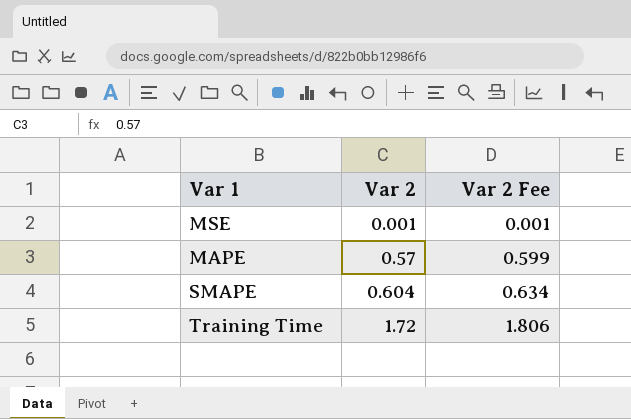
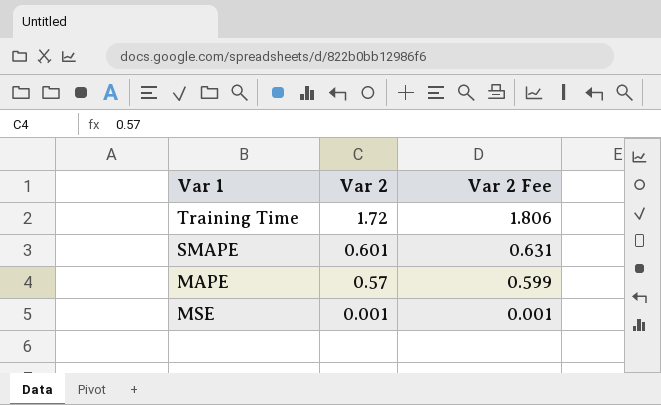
row order: Var 2 ascending -> Var 2 descending
SMAPE | Var 2: 0.604 -> 0.601
SMAPE | Var 2 Fee: 0.634 -> 0.631

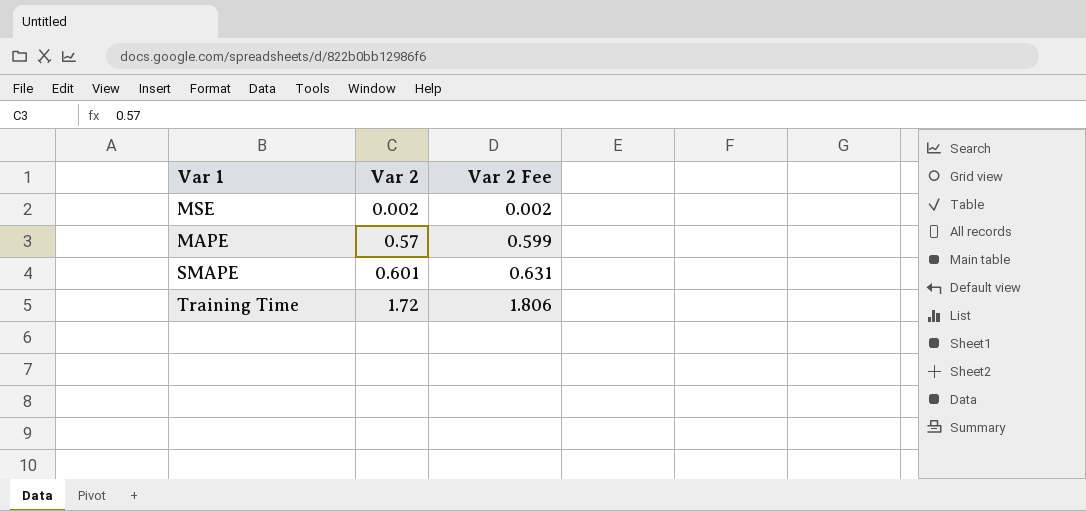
row order: Var 2 descending -> Var 2 ascending
MSE | Var 2: 0.001 -> 0.002
MSE | Var 2 Fee: 0.001 -> 0.002

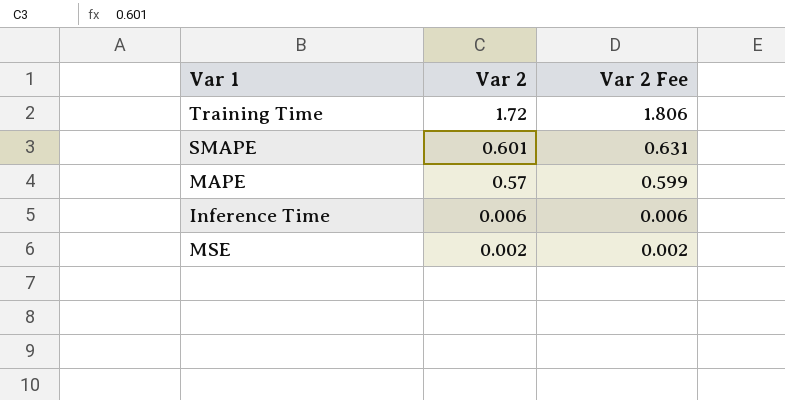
row order: Var 2 ascending -> Var 2 descending
row Inference Time: none -> 0.006 | 0.006

